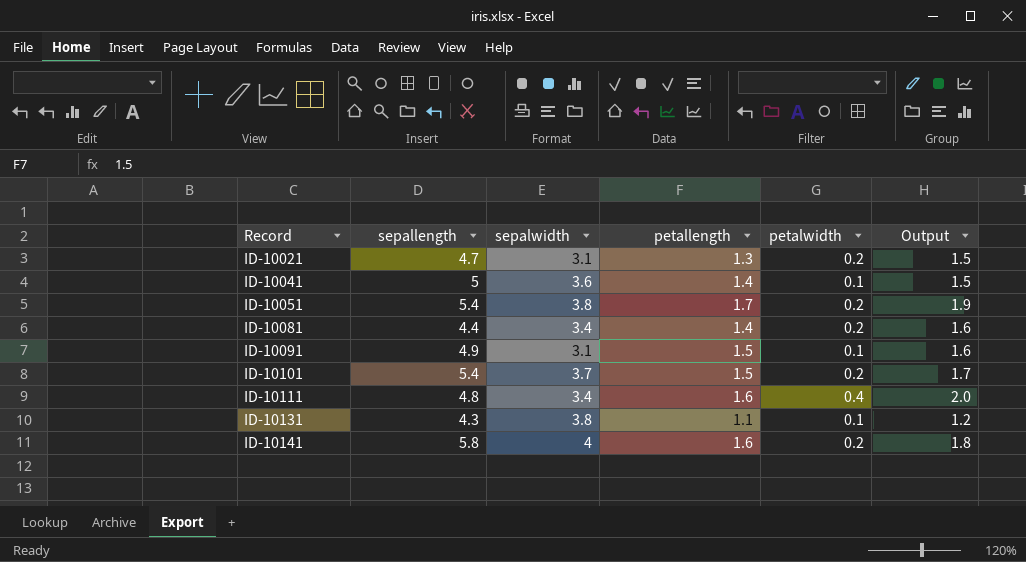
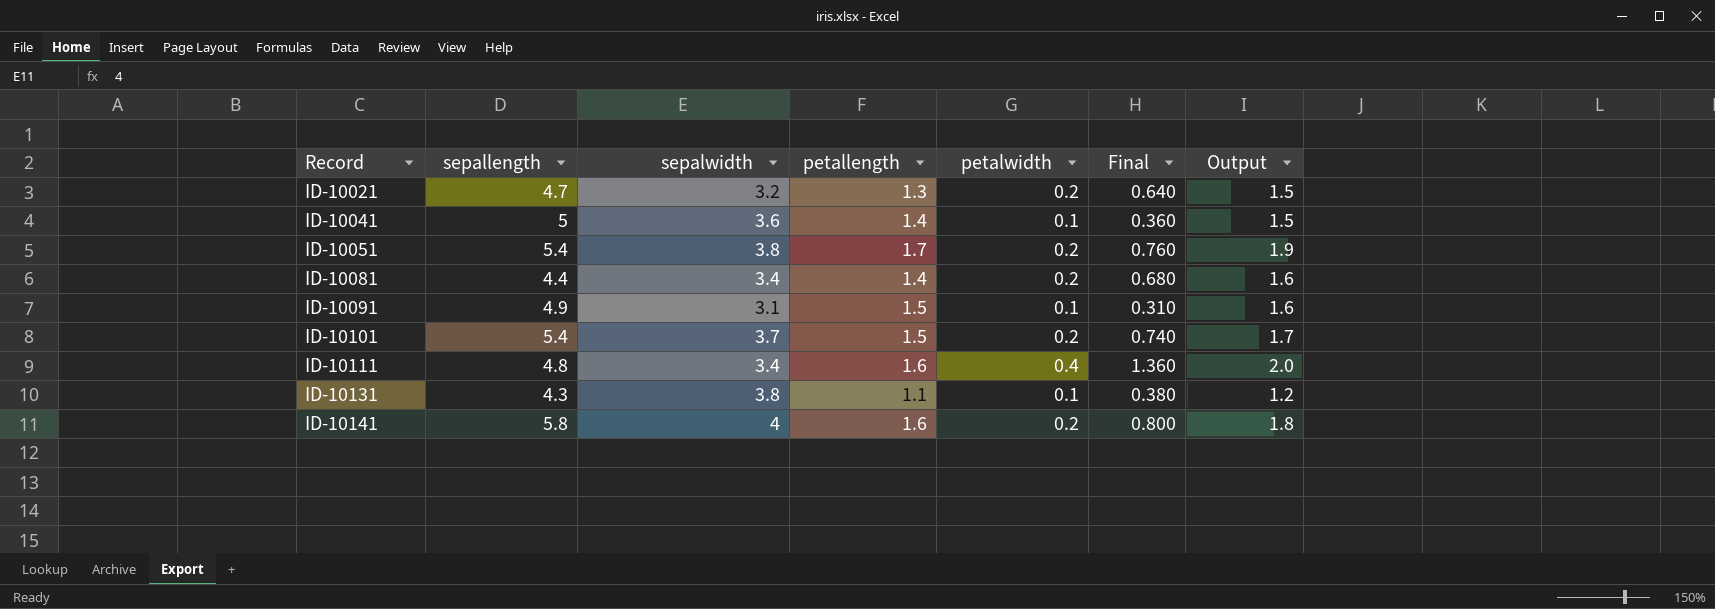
column Final | formula: none -> [sepalwidth] * [petalwidth]
ID-10021 | sepalwidth: 3.1 -> 3.2

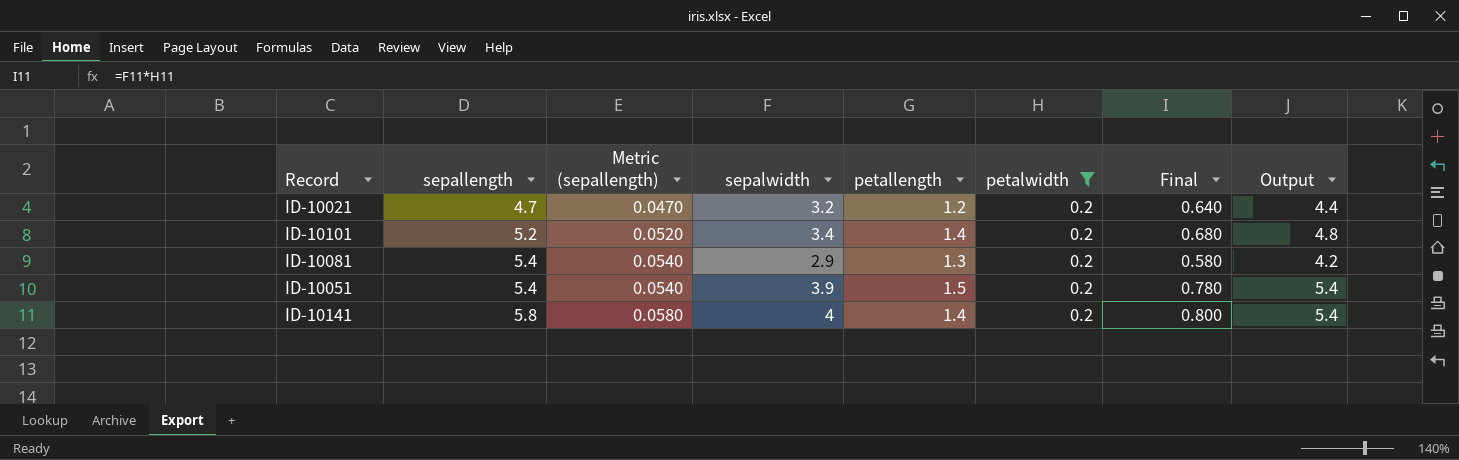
filter: none -> petalwidth = 0.2
row order: Record ascending -> sepallength ascending
column Metric (sepallength) | formula: none -> [sepallength] * 0.01
column Output | formula: [petallength] + [petalwidth] -> [sepalwidth] + [petallength]
ID-10021 | petallength: 1.3 -> 1.2
ID-10101 | sepallength: 5.4 -> 5.2
ID-10101 | sepalwidth: 3.7 -> 3.4
ID-10101 | petallength: 1.5 -> 1.4
ID-10101 | Final: 0.740 -> 0.680
ID-10081 | sepallength: 4.4 -> 5.4
ID-10081 | sepalwidth: 3.4 -> 2.9
ID-10081 | petallength: 1.4 -> 1.3
ID-10081 | Final: 0.680 -> 0.580
ID-10051 | sepalwidth: 3.8 -> 3.9
ID-10051 | petallength: 1.7 -> 1.5
ID-10051 | Final: 0.760 -> 0.780
ID-10141 | petallength: 1.6 -> 1.4

